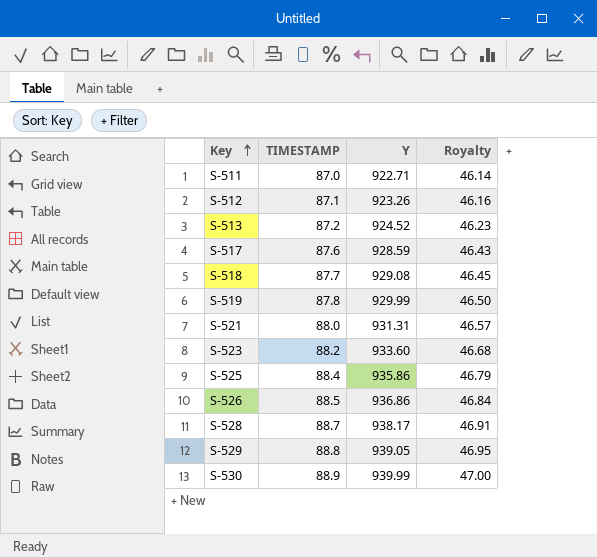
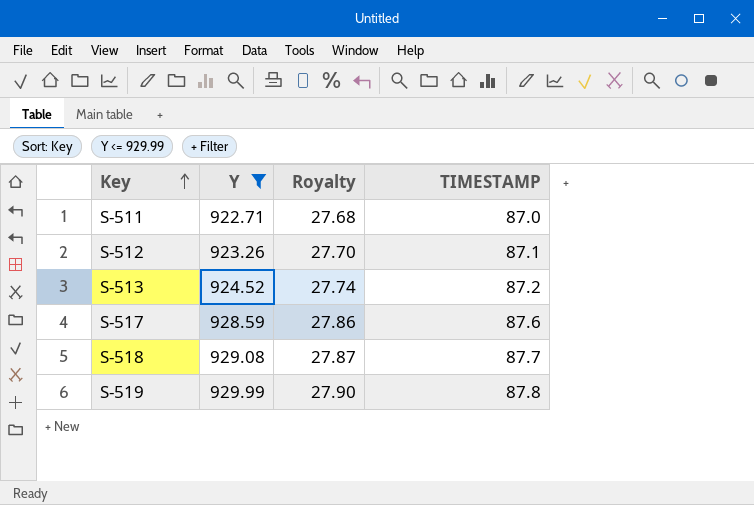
filter: none -> Y <= 929.99
column Royalty | formula: [Y] * 0.05 -> [Y] * 0.03
column TIMESTAMP | position: 2 -> 4

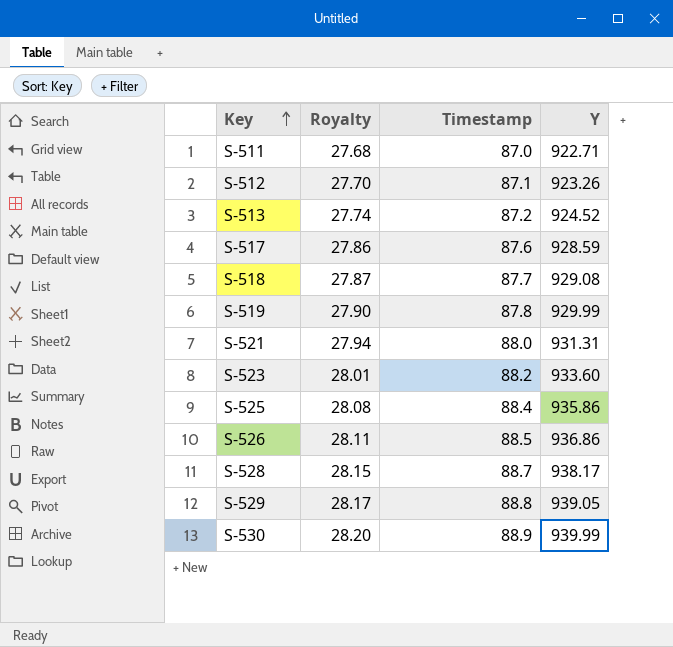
filter: Y <= 929.99 -> none
column name: TIMESTAMP -> Timestamp
column Y | position: 2 -> 4

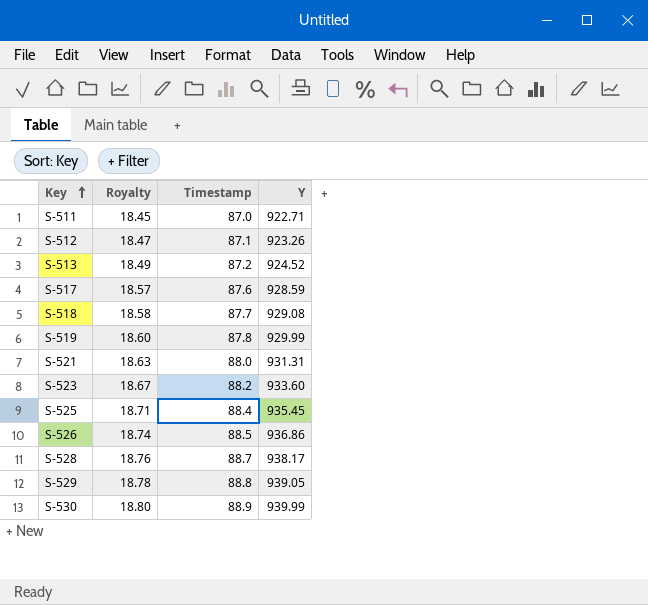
column Royalty | formula: [Y] * 0.03 -> [Y] * 0.02
S-525 | Y: 935.86 -> 935.45

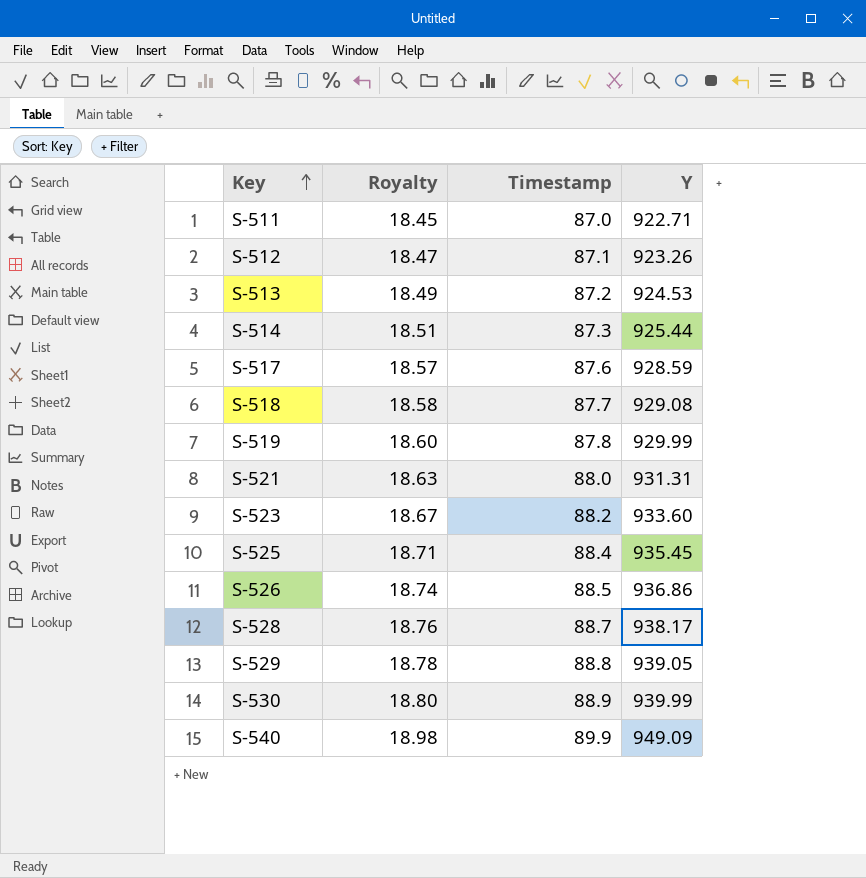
S-513 | Y: 924.52 -> 924.53
row S-514: none -> 18.51 | 87.3 | 925.44
row S-540: none -> 18.98 | 89.9 | 949.09

